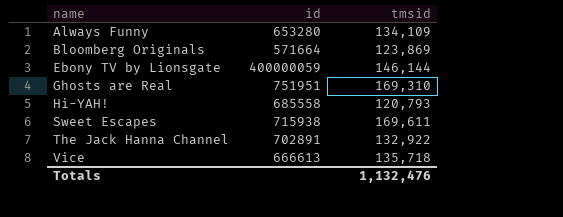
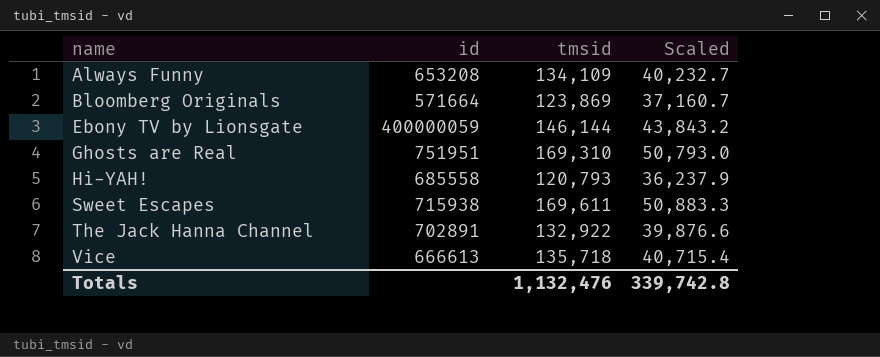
column Scaled | formula: none -> [tmsid] * 0.3
Always Funny | id: 653280 -> 653208

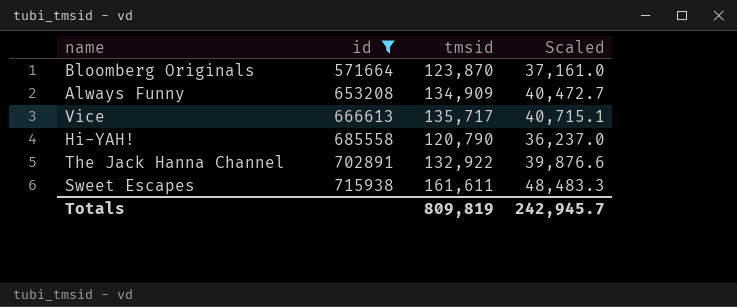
filter: none -> id <= 715938
row order: name ascending -> id ascending
Bloomberg Originals | tmsid: 123,869 -> 123,870
Bloomberg Originals | Scaled: 37,160.7 -> 37,161.0
Always Funny | tmsid: 134,109 -> 134,909
Always Funny | Scaled: 40,232.7 -> 40,472.7
Vice | tmsid: 135,718 -> 135,717
Vice | Scaled: 40,715.4 -> 40,715.1
Hi-YAH! | tmsid: 120,793 -> 120,790
Hi-YAH! | Scaled: 36,237.9 -> 36,237.0
Sweet Escapes | tmsid: 169,611 -> 161,611
Sweet Escapes | Scaled: 50,883.3 -> 48,483.3
Totals | tmsid: 1,132,476 -> 809,819
Totals | Scaled: 339,742.8 -> 242,945.7

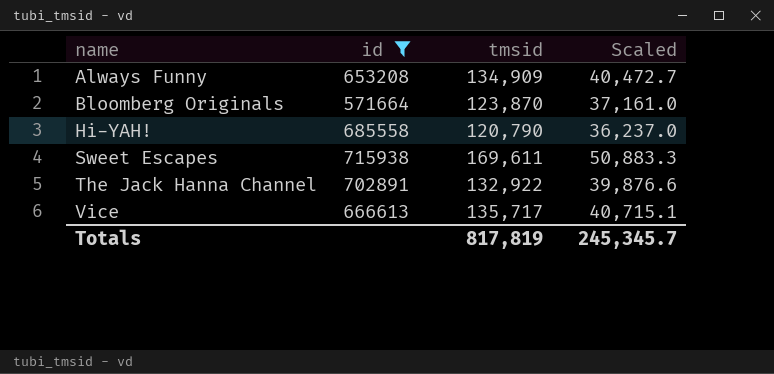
row order: id ascending -> name ascending
Sweet Escapes | tmsid: 161,611 -> 169,611
Sweet Escapes | Scaled: 48,483.3 -> 50,883.3
Totals | tmsid: 809,819 -> 817,819
Totals | Scaled: 242,945.7 -> 245,345.7

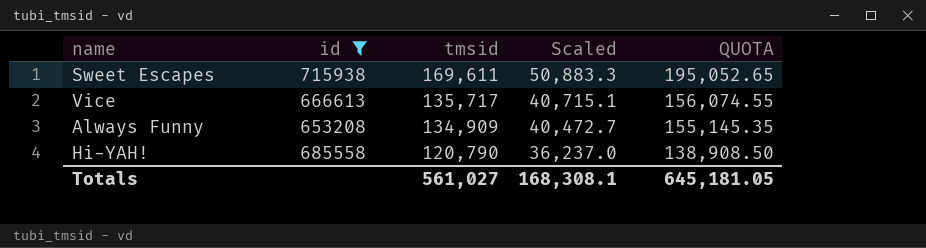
row order: name ascending -> tmsid descending
column QUOTA | formula: none -> [tmsid] * 1.15
row Bloomberg Originals: 571664 | 123,870 | 37,161.0 -> none
row The Jack Hanna Channel: 702891 | 132,922 | 39,876.6 -> none
Totals | tmsid: 817,819 -> 561,027
Totals | Scaled: 245,345.7 -> 168,308.1

